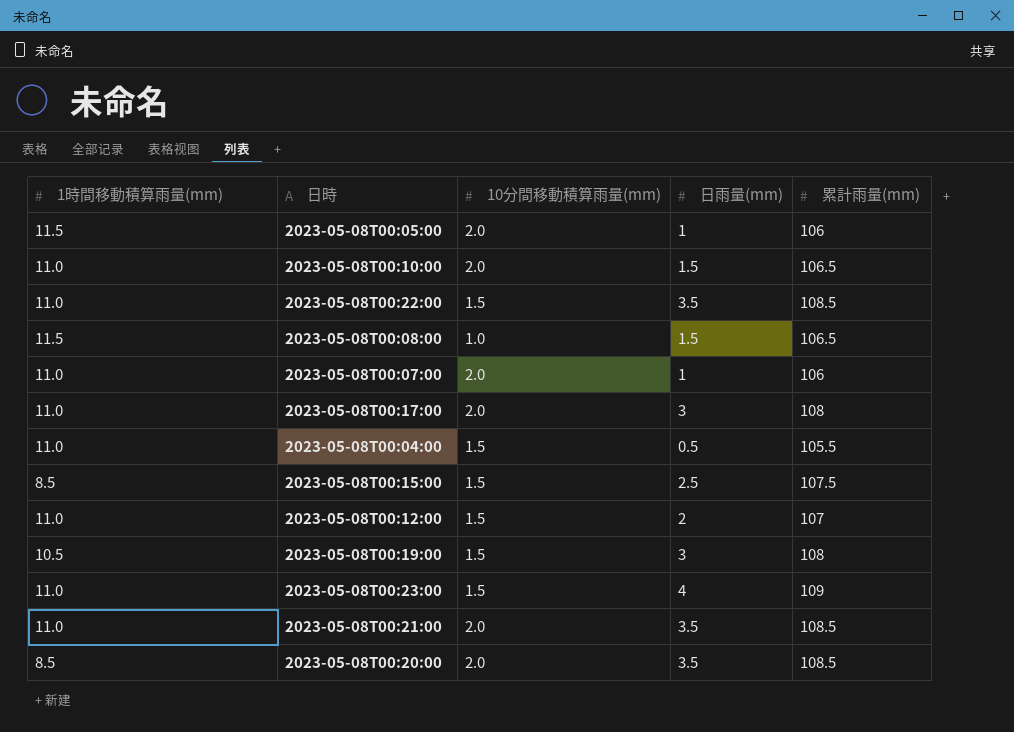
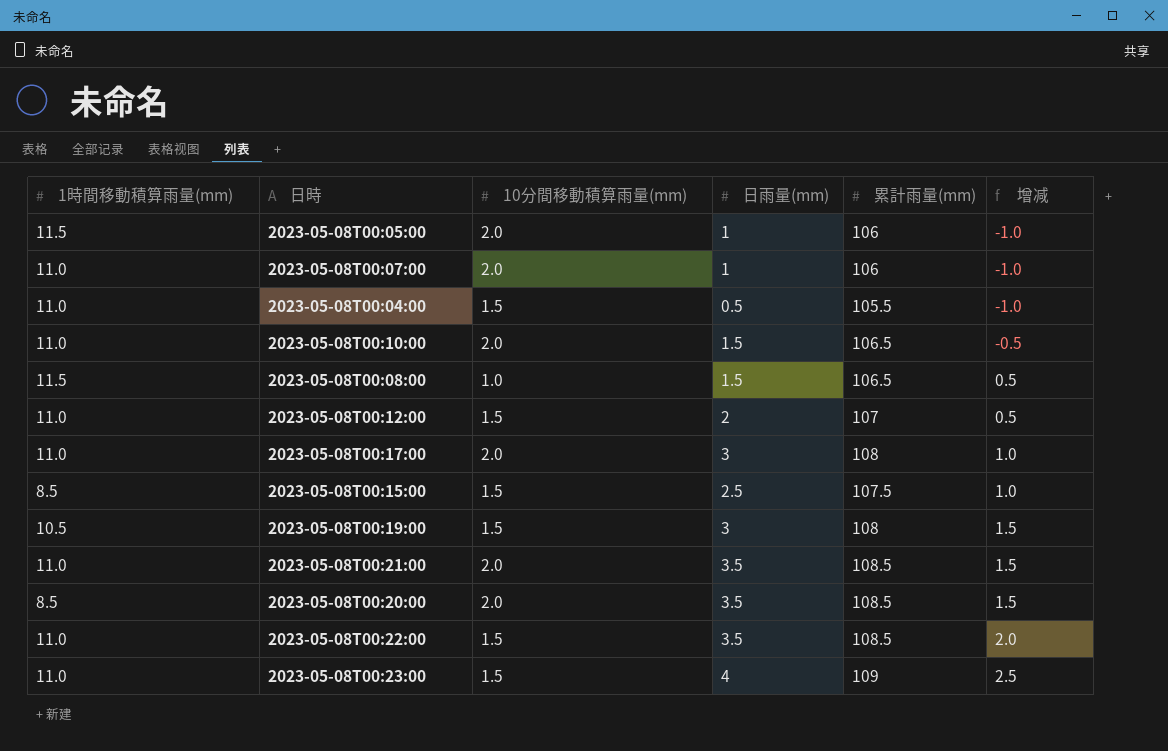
row order: none -> 增减 ascending
column 增减 | formula: none -> [日雨量(mm)] - [10分間移動積算雨量(mm)]

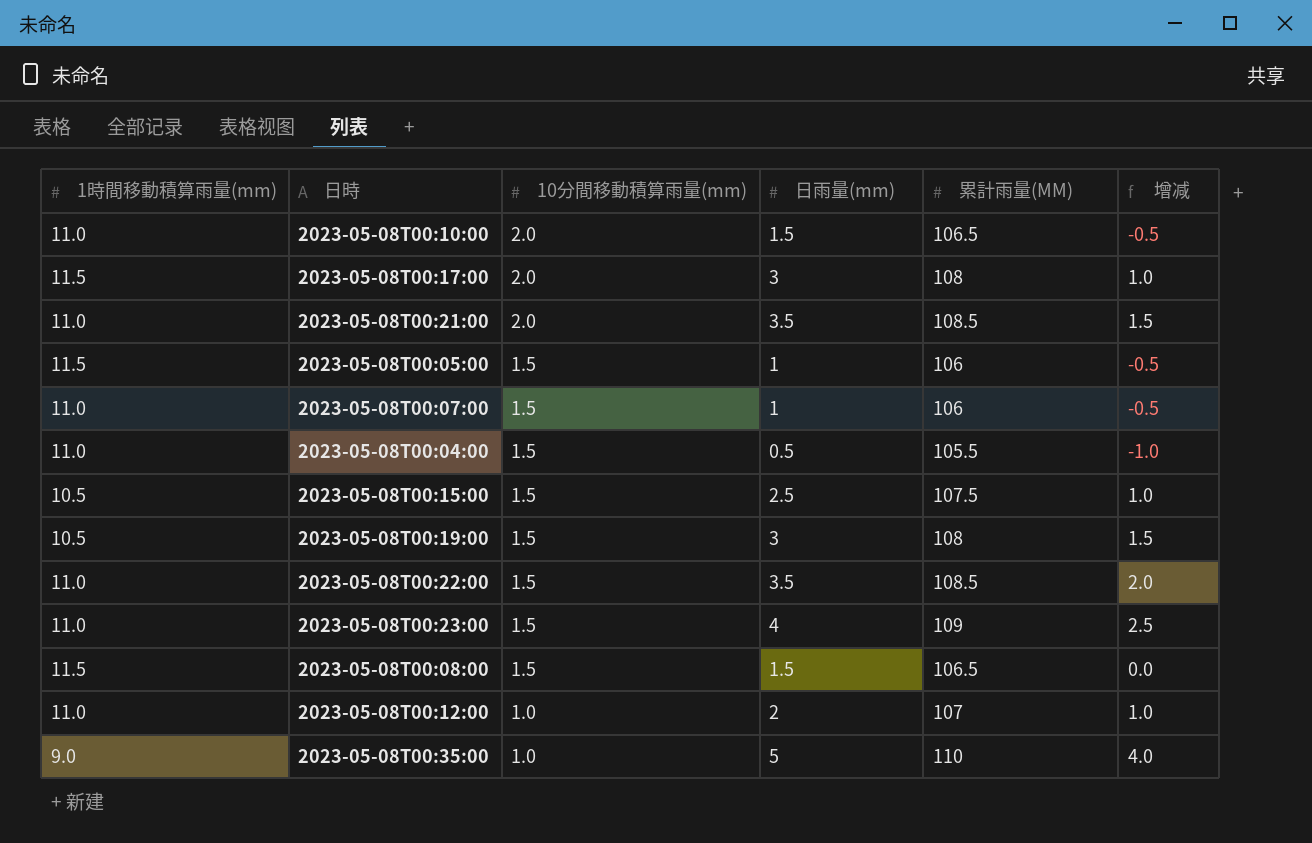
row order: 增减 ascending -> 10分間移動積算雨量(mm) descending
column name: 累計雨量(mm) -> 累計雨量(MM)
row 2023-05-08T00:20:00: 8.5 | 2.0 | 3.5 | 108.5 | 1.5 -> none
2023-05-08T00:17:00 | 1時間移動積算雨量(mm): 11.0 -> 11.5
2023-05-08T00:05:00 | 10分間移動積算雨量(mm): 2.0 -> 1.5
2023-05-08T00:05:00 | 增减: -1.0 -> -0.5
2023-05-08T00:07:00 | 10分間移動積算雨量(mm): 2.0 -> 1.5
2023-05-08T00:07:00 | 增减: -1.0 -> -0.5
2023-05-08T00:15:00 | 1時間移動積算雨量(mm): 8.5 -> 10.5
2023-05-08T00:08:00 | 10分間移動積算雨量(mm): 1.0 -> 1.5
2023-05-08T00:08:00 | 增减: 0.5 -> 0.0
2023-05-08T00:12:00 | 10分間移動積算雨量(mm): 1.5 -> 1.0
2023-05-08T00:12:00 | 增减: 0.5 -> 1.0
row 2023-05-08T00:35:00: none -> 9.0 | 1.0 | 5 | 110 | 4.0

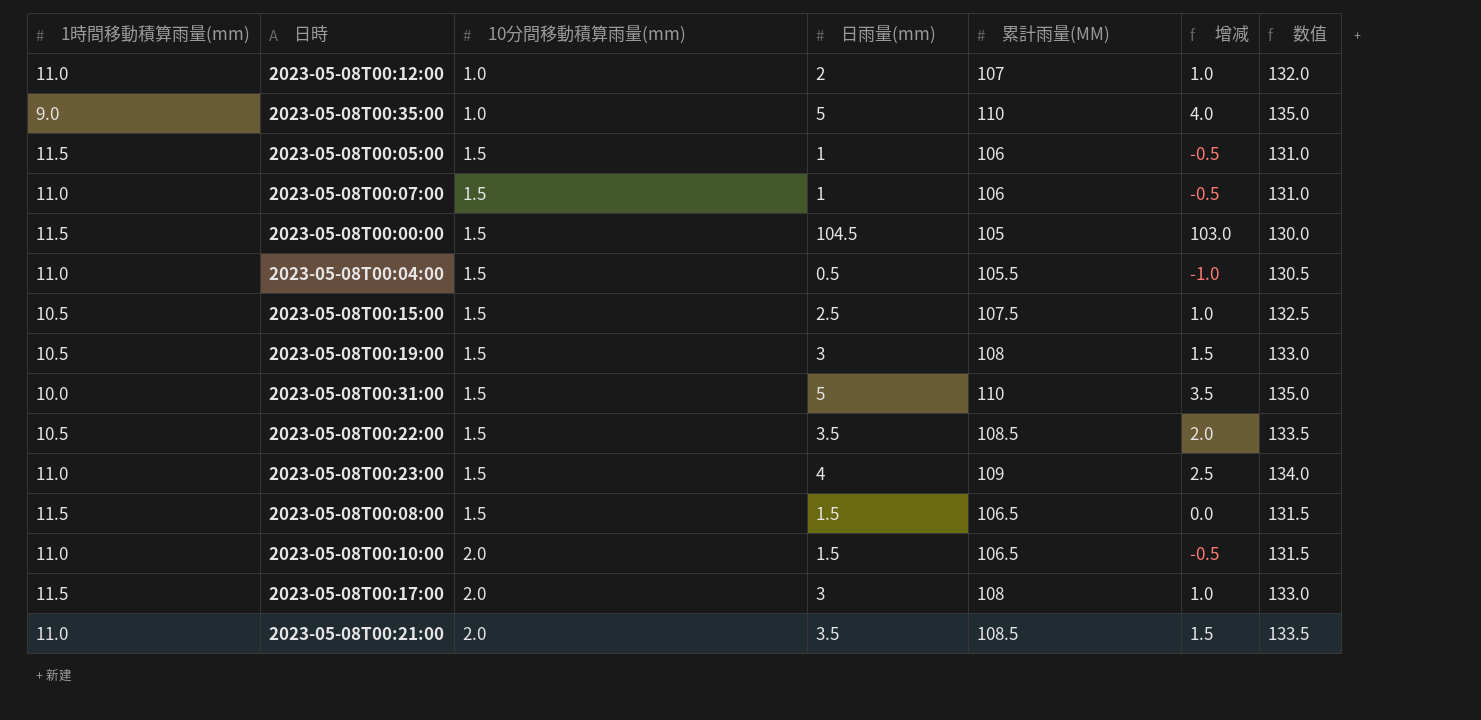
row order: 10分間移動積算雨量(mm) descending -> 10分間移動積算雨量(mm) ascending
column 数值 | formula: none -> [累計雨量(MM)] + 25
row 2023-05-08T00:00:00: none -> 11.5 | 1.5 | 104.5 | 105 | 103.0 | 130.0
row 2023-05-08T00:31:00: none -> 10.0 | 1.5 | 5 | 110 | 3.5 | 135.0
2023-05-08T00:22:00 | 1時間移動積算雨量(mm): 11.0 -> 10.5

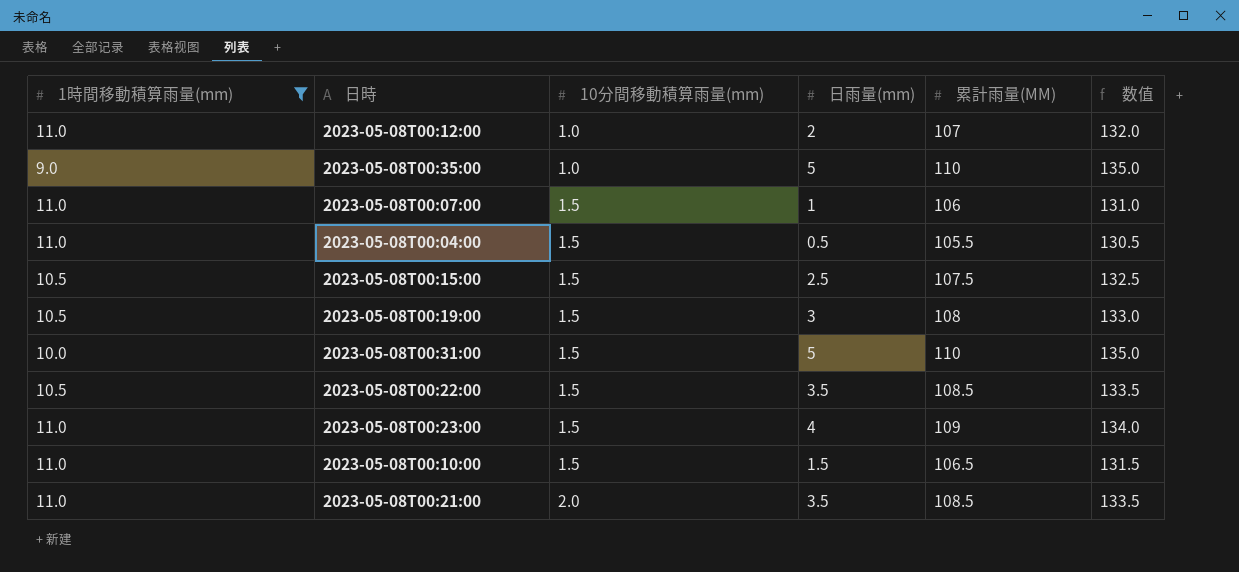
filter: none -> 1時間移動積算雨量(mm) != 11.5
column 增减 | formula: [日雨量(mm)] - [10分間移動積算雨量(mm)] -> none
2023-05-08T00:10:00 | 10分間移動積算雨量(mm): 2.0 -> 1.5

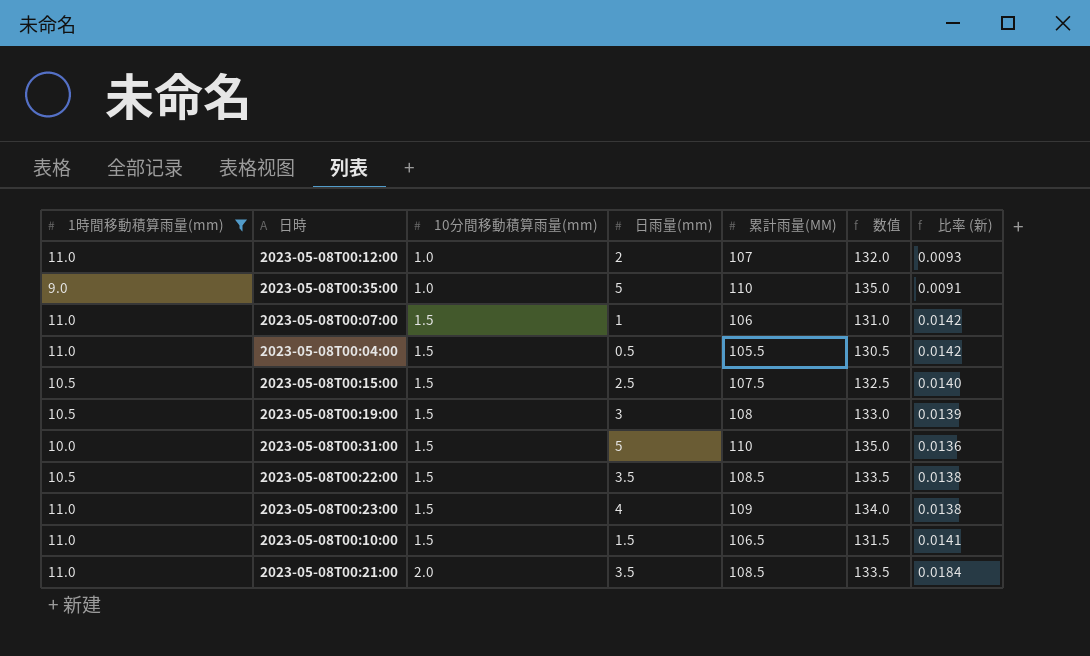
column 比率 (新) | formula: none -> [10分間移動積算雨量(mm)] / [累計雨量(MM)]

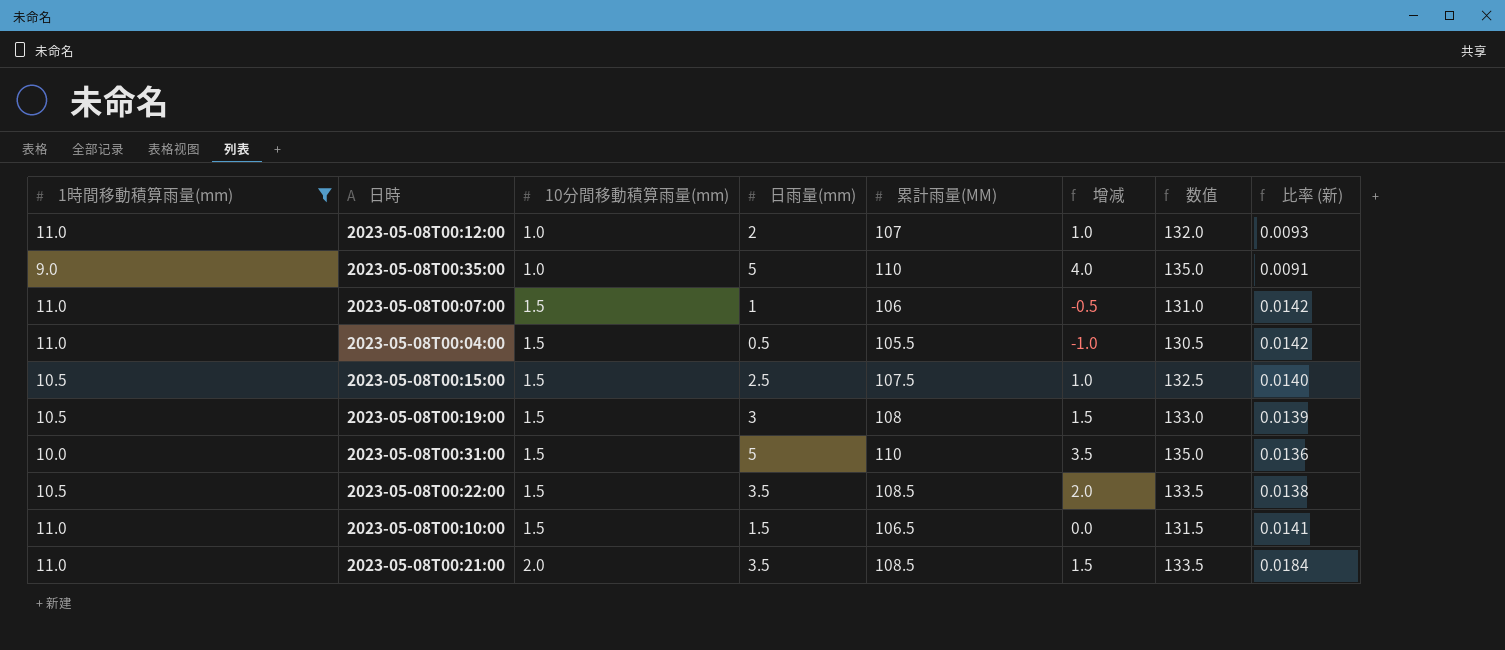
column 增减 | formula: none -> [日雨量(mm)] - [10分間移動積算雨量(mm)]
row 2023-05-08T00:23:00: 11.0 | 1.5 | 4 | 109 | 134.0 | 0.0138 -> none

